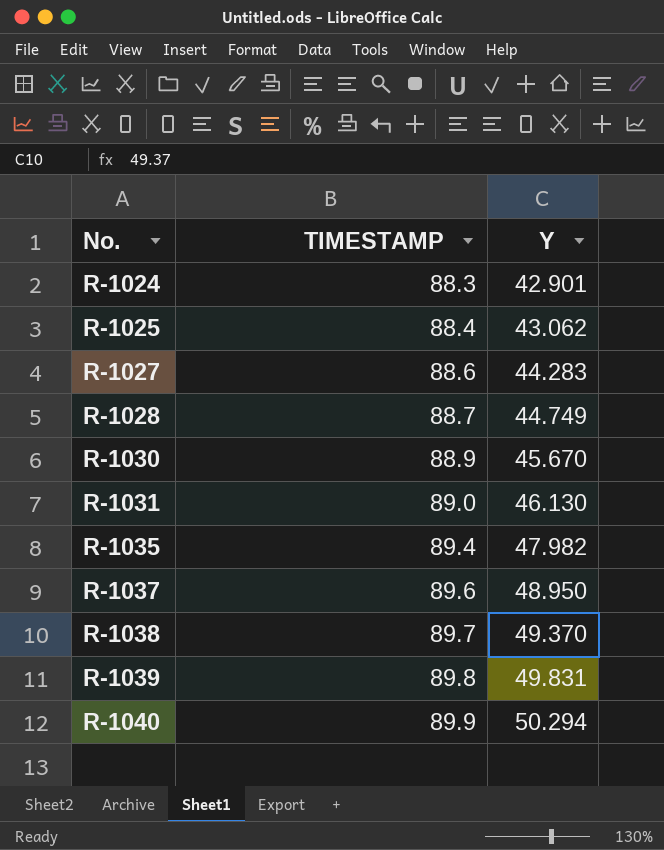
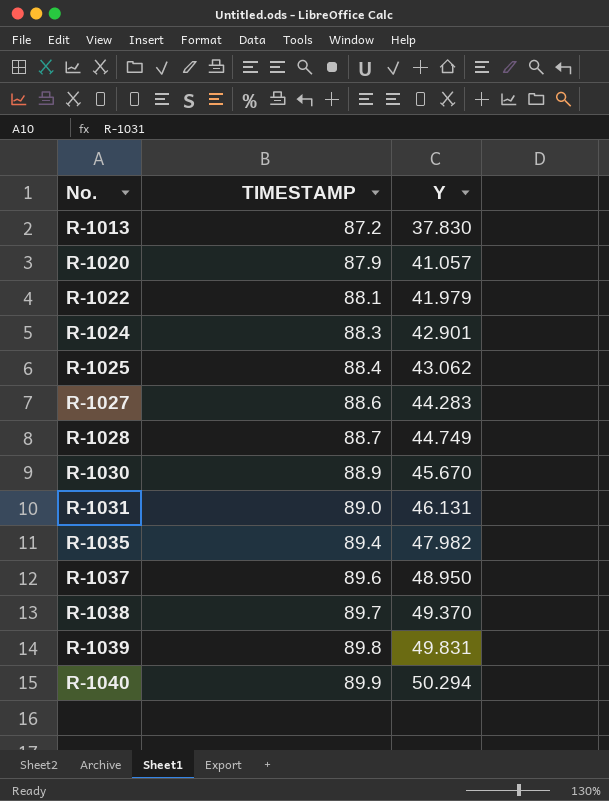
row R-1013: none -> 87.2 | 37.830
row R-1020: none -> 87.9 | 41.057
row R-1022: none -> 88.1 | 41.979
R-1031 | Y: 46.130 -> 46.131

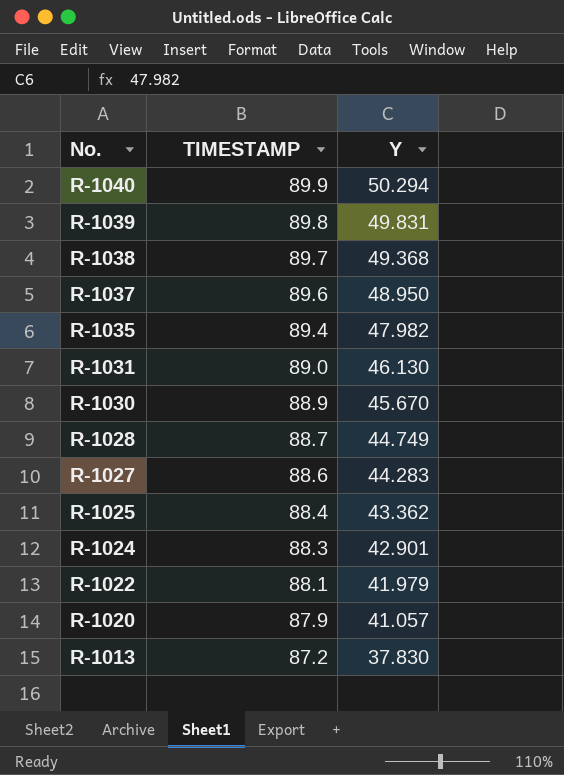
row order: No. ascending -> No. descending
R-1038 | Y: 49.370 -> 49.368
R-1031 | Y: 46.131 -> 46.130
R-1025 | Y: 43.062 -> 43.362

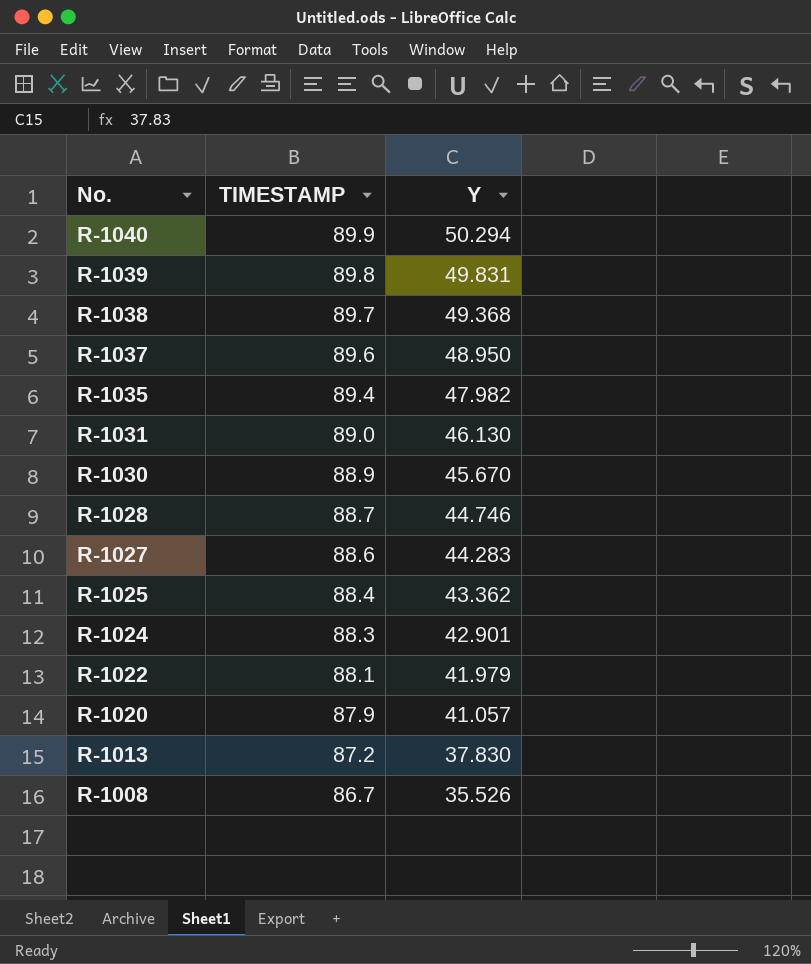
R-1028 | Y: 44.749 -> 44.746
row R-1008: none -> 86.7 | 35.526

